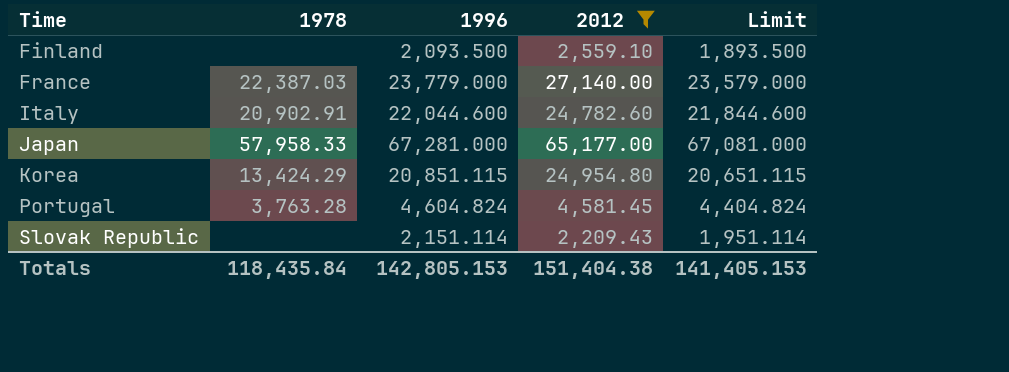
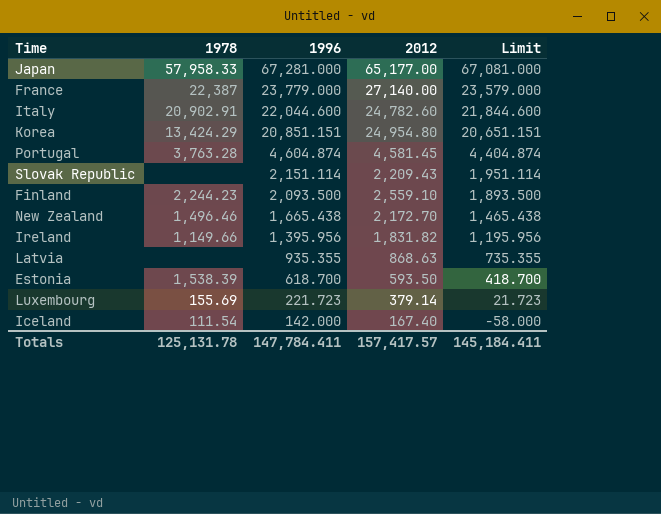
filter: 2012 >= 2,209.43 -> none
row order: Time ascending -> 1996 descending
France | 1978: 22,387.03 -> 22,387
Korea | 1996: 20,851.115 -> 20,851.151
Korea | Limit: 20,651.115 -> 20,651.151
Portugal | 1996: 4,604.824 -> 4,604.874
Portugal | Limit: 4,404.824 -> 4,404.874
Finland | 1978: none -> 2,244.23
Totals | 1978: 118,435.84 -> 125,131.78
Totals | 1996: 142,805.153 -> 147,784.411
Totals | 2012: 151,404.38 -> 157,417.57
Totals | Limit: 141,405.153 -> 145,184.411

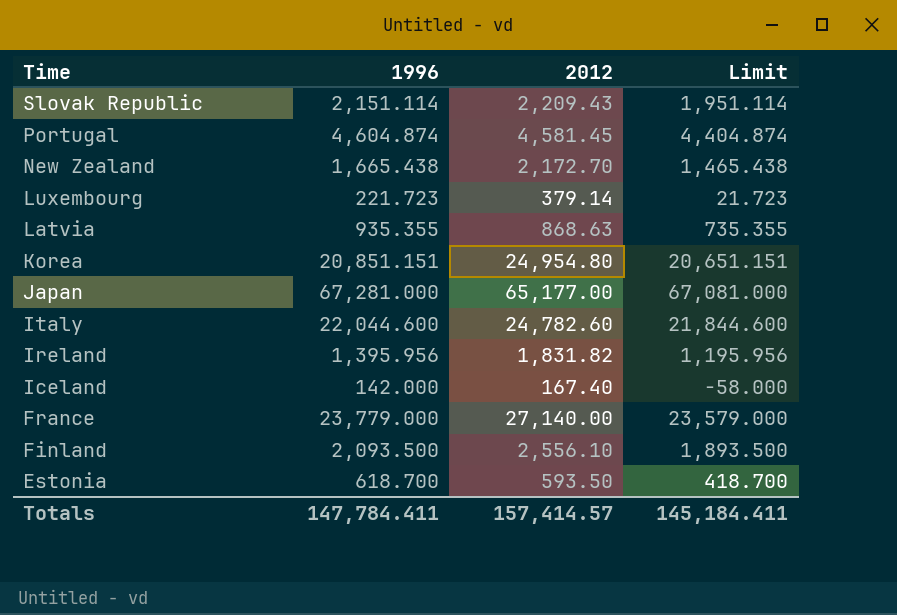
row order: 1996 descending -> Time descending
column 1978 | position: 2 -> none
Finland | 2012: 2,559.10 -> 2,556.10
Totals | 2012: 157,417.57 -> 157,414.57

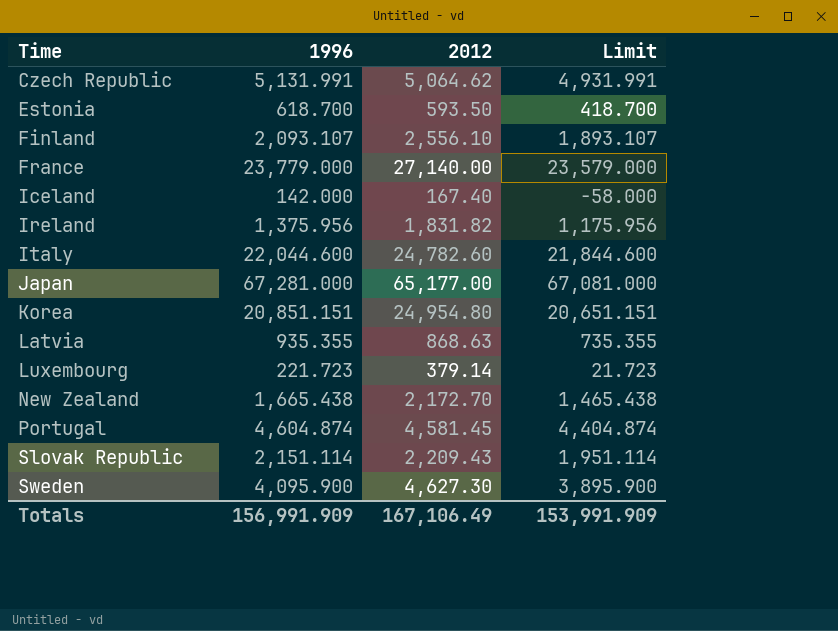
row order: Time descending -> Time ascending
row Czech Republic: none -> 5,131.991 | 5,064.62 | 4,931.991
Finland | 1996: 2,093.500 -> 2,093.107
Finland | Limit: 1,893.500 -> 1,893.107
Ireland | 1996: 1,395.956 -> 1,375.956
Ireland | Limit: 1,195.956 -> 1,175.956
row Sweden: none -> 4,095.900 | 4,627.30 | 3,895.900
Totals | 1996: 147,784.411 -> 156,991.909
Totals | 2012: 157,414.57 -> 167,106.49
Totals | Limit: 145,184.411 -> 153,991.909

